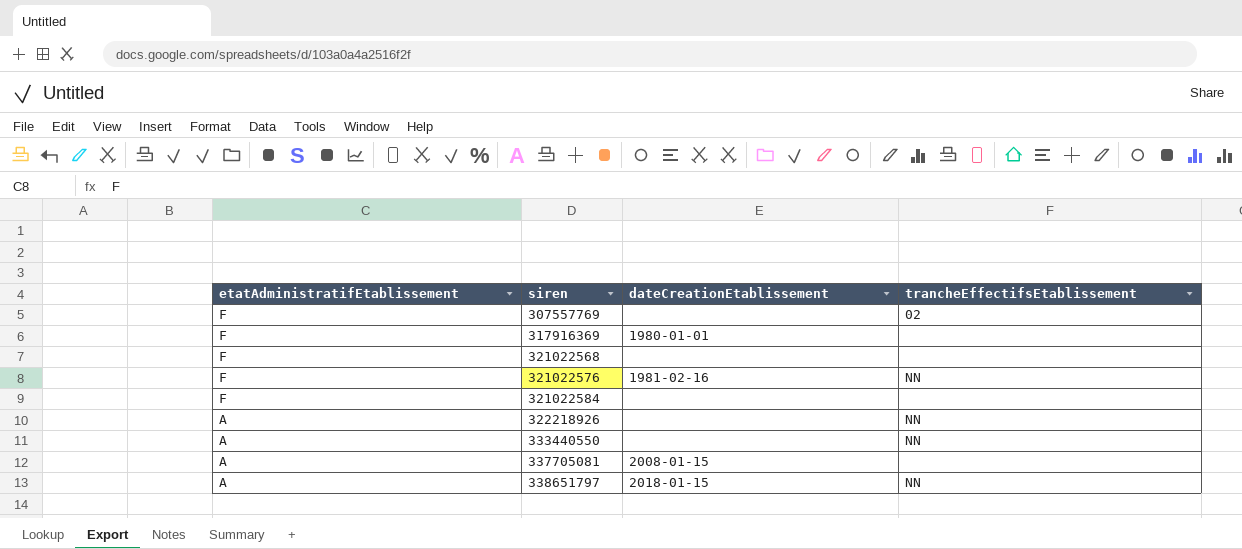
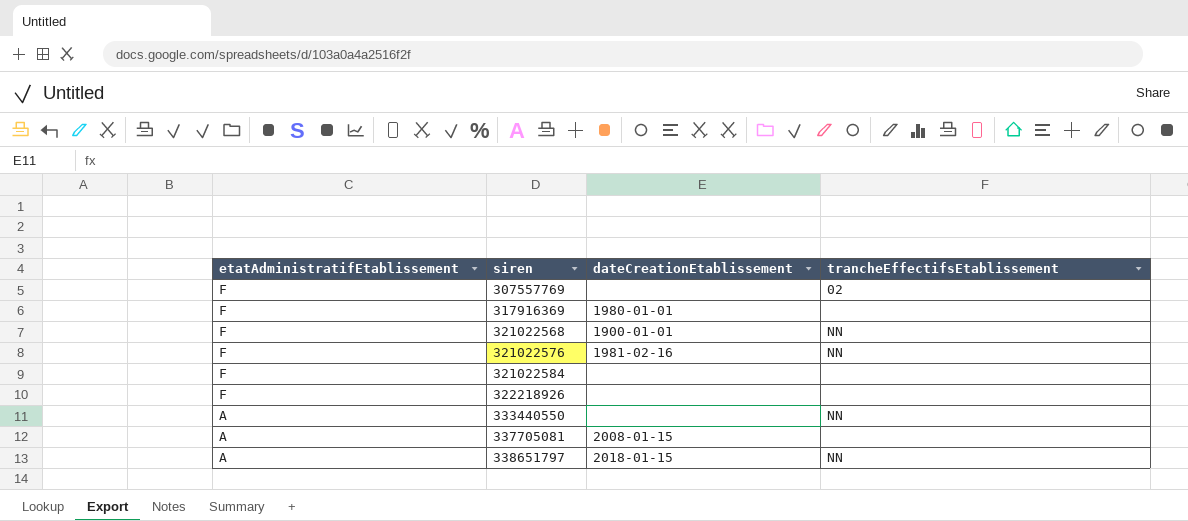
321022568 | dateCreationEtablissement: none -> 1900-01-01
321022568 | trancheEffectifsEtablissement: none -> NN
322218926 | etatAdministratifEtablissement: A -> F
322218926 | trancheEffectifsEtablissement: NN -> none

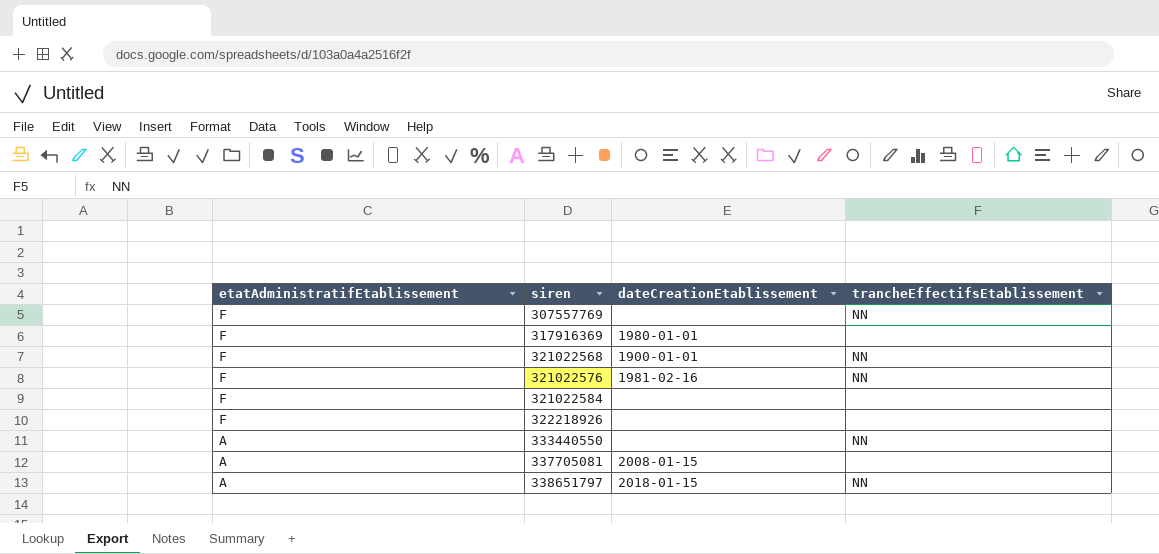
307557769 | trancheEffectifsEtablissement: 02 -> NN

